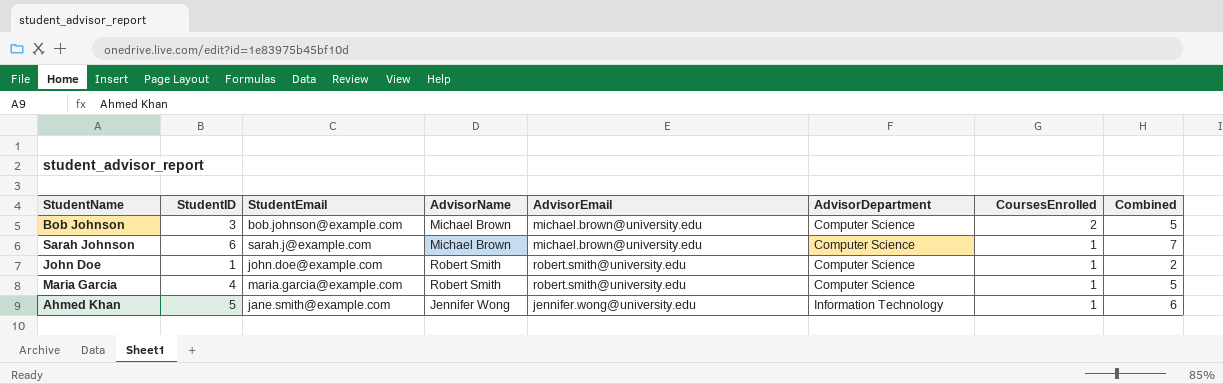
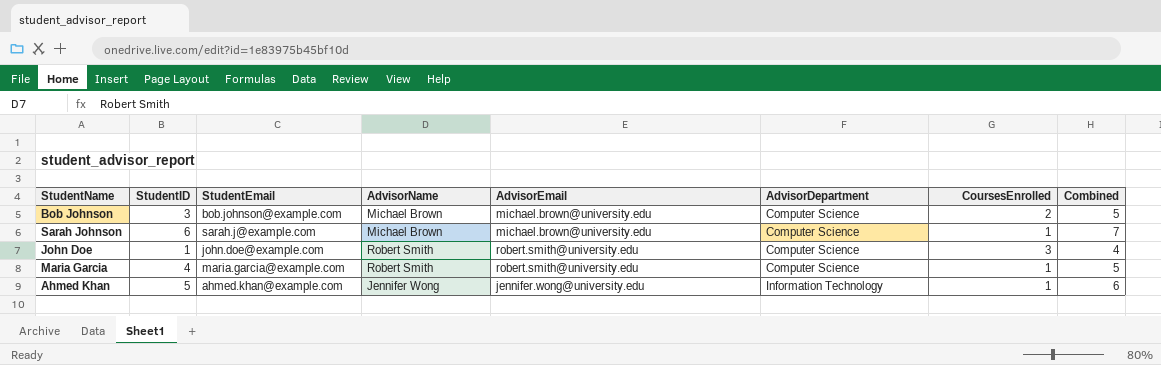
John Doe | CoursesEnrolled: 1 -> 3
John Doe | Combined: 2 -> 4
Ahmed Khan | StudentEmail: jane.smith@example.com -> ahmed.khan@example.com

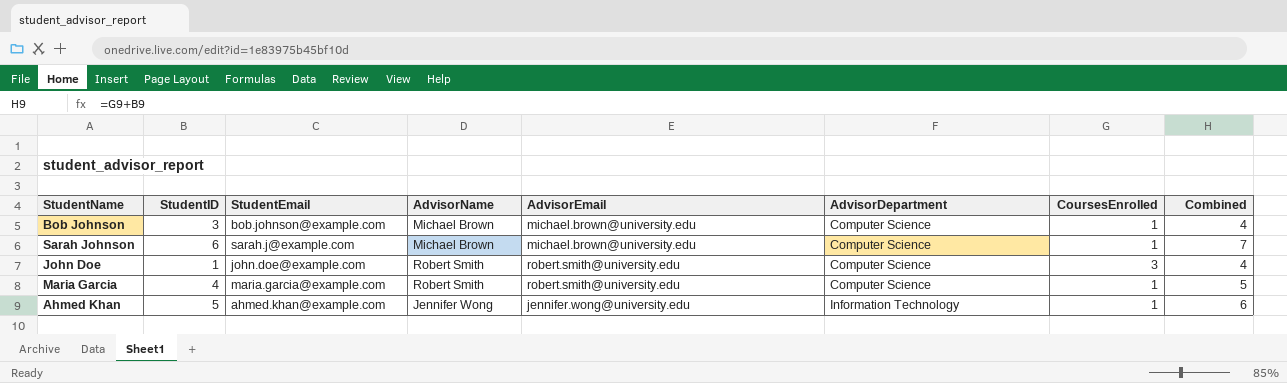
Bob Johnson | CoursesEnrolled: 2 -> 1
Bob Johnson | Combined: 5 -> 4

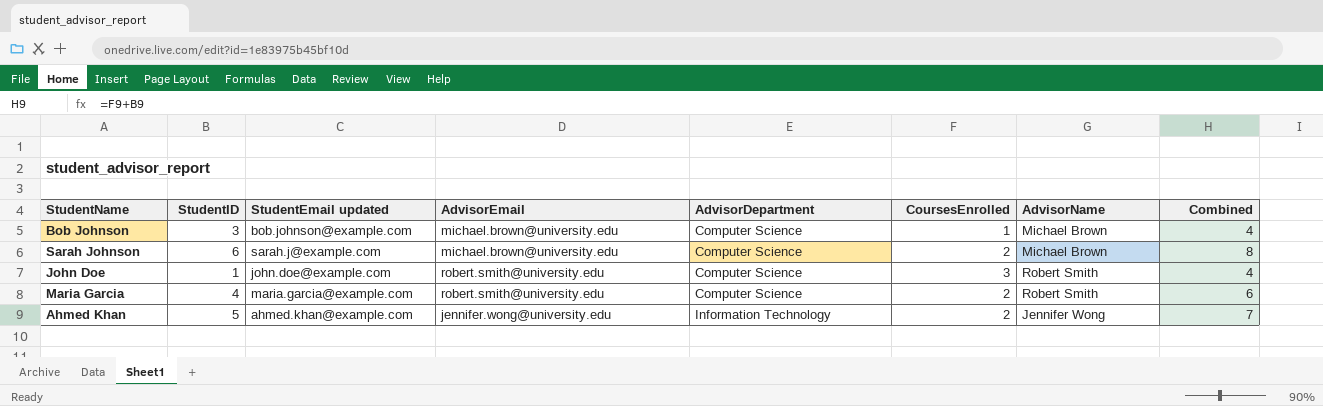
column name: StudentEmail -> StudentEmail updated
column AdvisorName | position: 4 -> 7
Sarah Johnson | CoursesEnrolled: 1 -> 2
Sarah Johnson | Combined: 7 -> 8
Maria Garcia | CoursesEnrolled: 1 -> 2
Maria Garcia | Combined: 5 -> 6
Ahmed Khan | CoursesEnrolled: 1 -> 2
Ahmed Khan | Combined: 6 -> 7

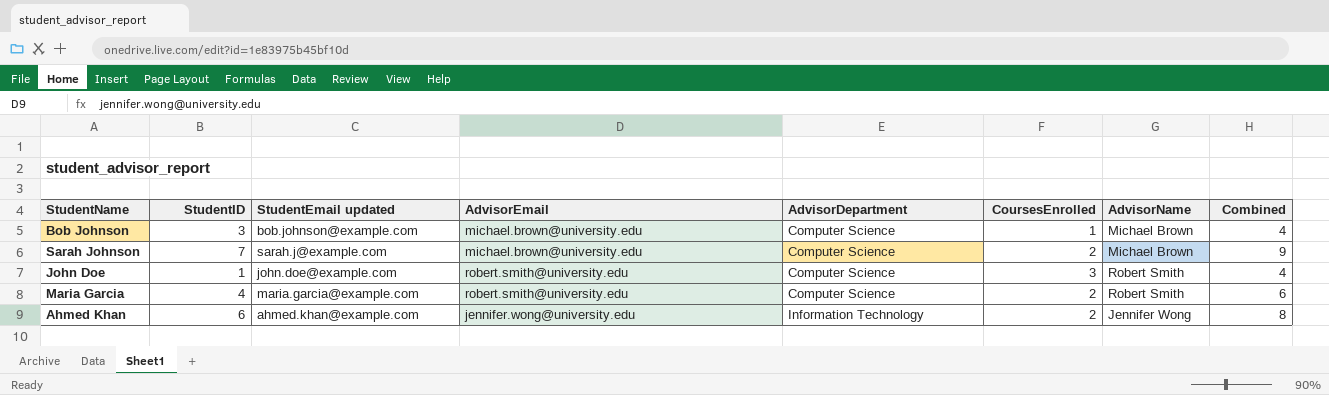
Sarah Johnson | StudentID: 6 -> 7
Sarah Johnson | Combined: 8 -> 9
Ahmed Khan | StudentID: 5 -> 6
Ahmed Khan | Combined: 7 -> 8

